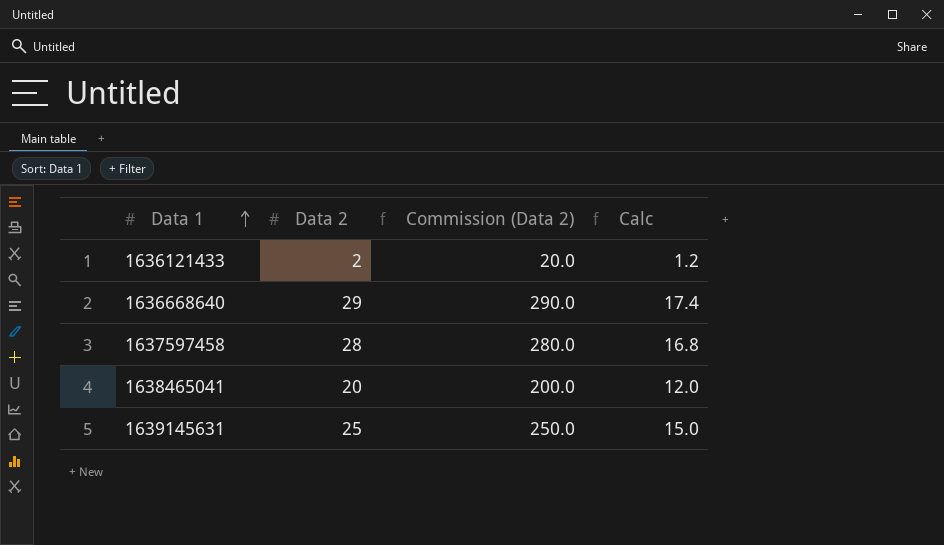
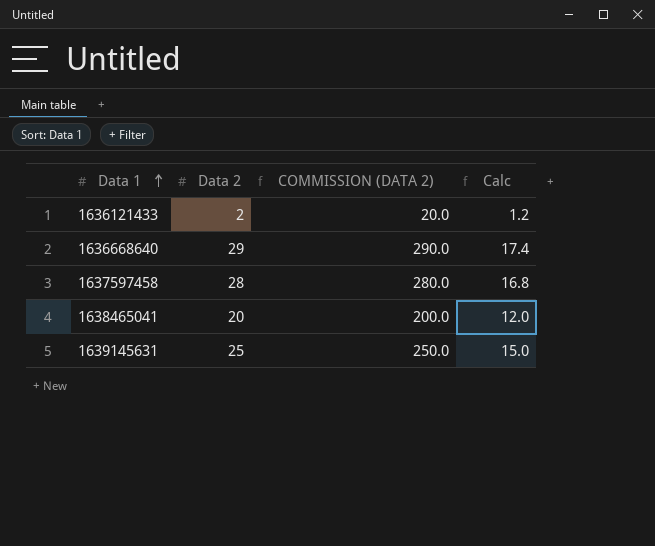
column name: Commission (Data 2) -> COMMISSION (DATA 2)

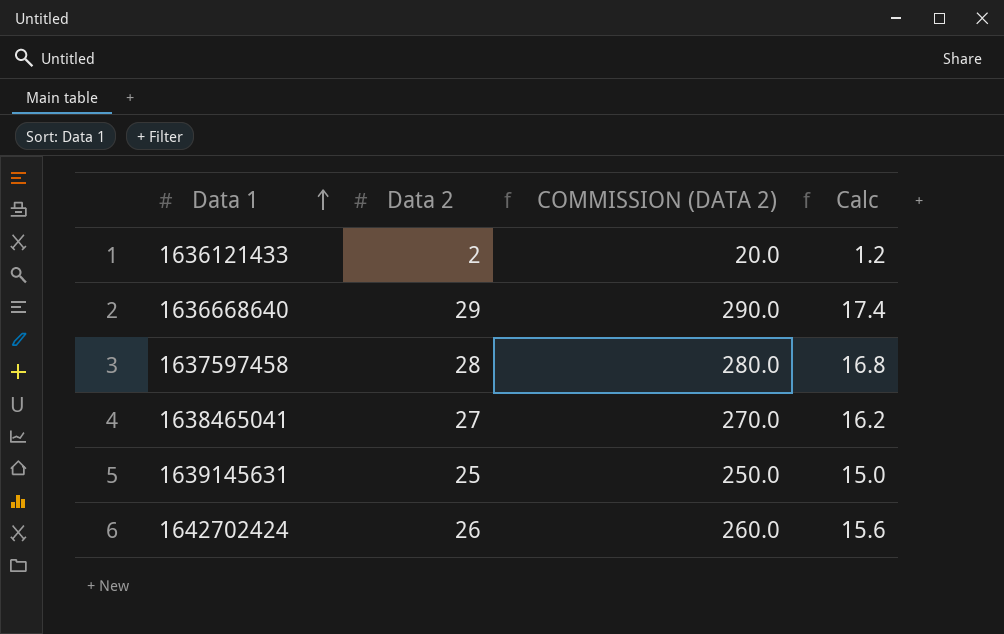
1638465041 | Data 2: 20 -> 27
1638465041 | COMMISSION (DATA 2): 200.0 -> 270.0
1638465041 | Calc: 12.0 -> 16.2
row 1642702424: none -> 26 | 260.0 | 15.6

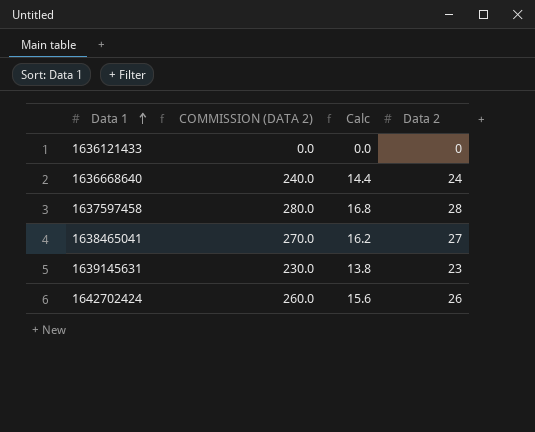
column Data 2 | position: 2 -> 4
1636121433 | COMMISSION (DATA 2): 20.0 -> 0.0
1636121433 | Calc: 1.2 -> 0.0
1636121433 | Data 2: 2 -> 0
1636668640 | COMMISSION (DATA 2): 290.0 -> 240.0
1636668640 | Calc: 17.4 -> 14.4
1636668640 | Data 2: 29 -> 24
1639145631 | COMMISSION (DATA 2): 250.0 -> 230.0
1639145631 | Calc: 15.0 -> 13.8
1639145631 | Data 2: 25 -> 23

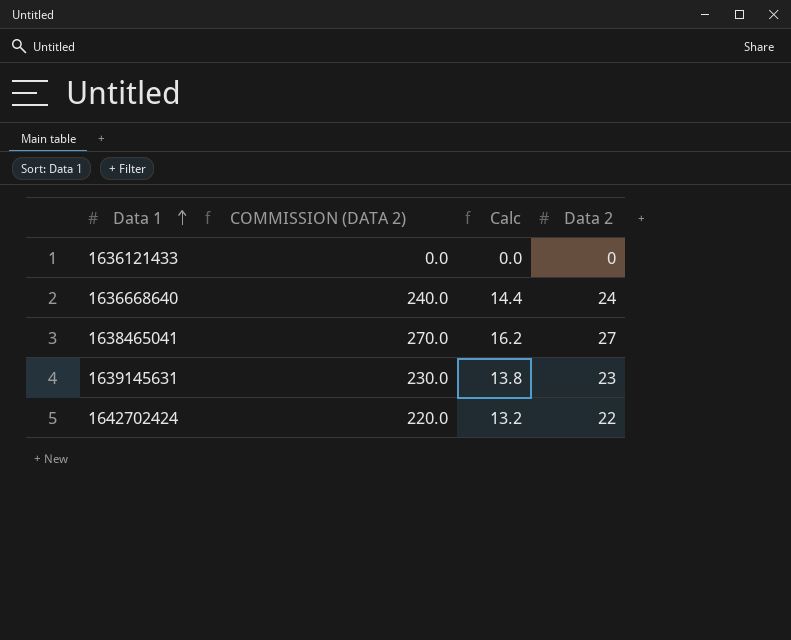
row 1637597458: 280.0 | 16.8 | 28 -> none
1642702424 | COMMISSION (DATA 2): 260.0 -> 220.0
1642702424 | Calc: 15.6 -> 13.2
1642702424 | Data 2: 26 -> 22

